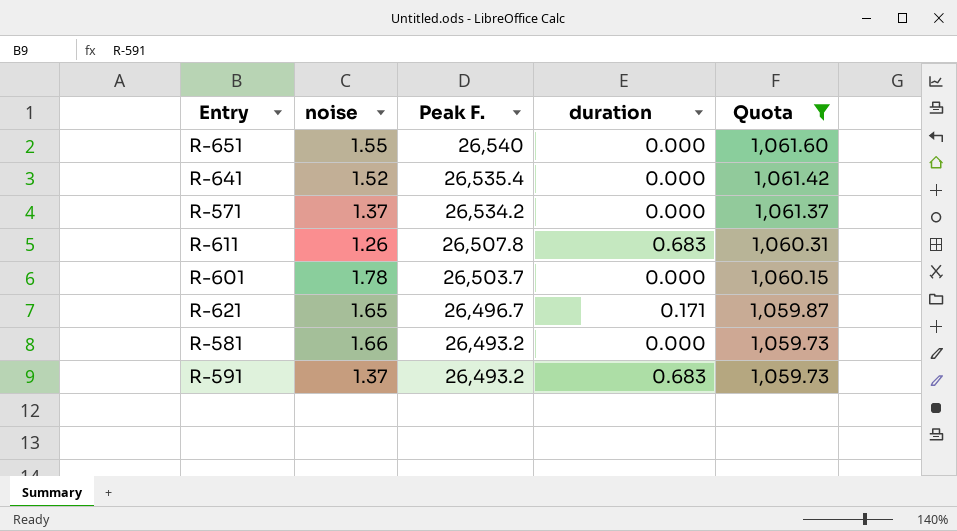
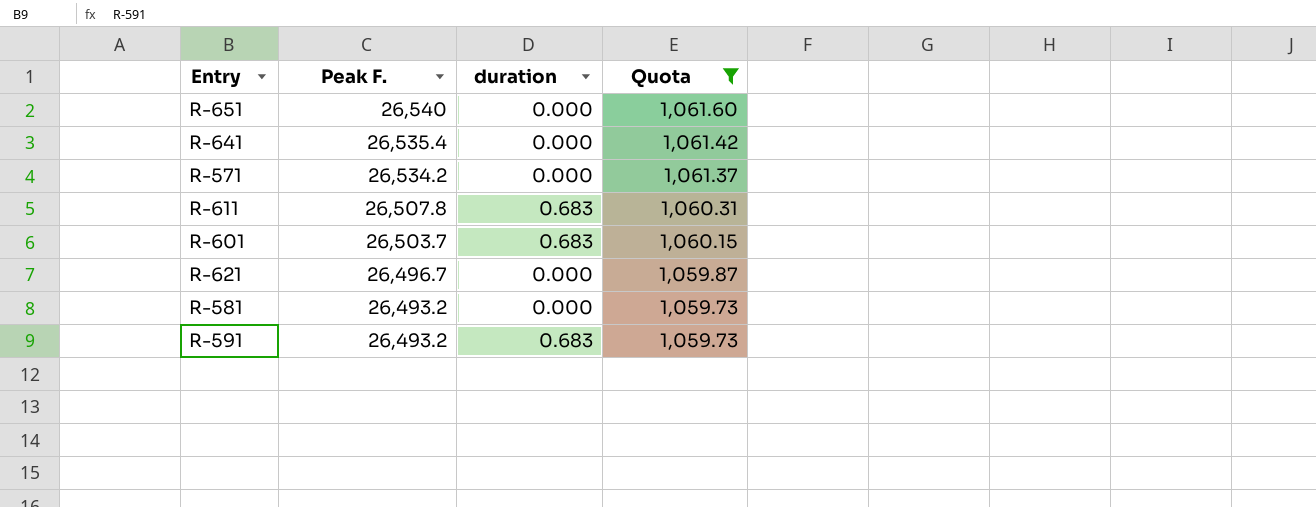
column noise | position: 2 -> none
R-601 | duration: 0.000 -> 0.683
R-621 | duration: 0.171 -> 0.000

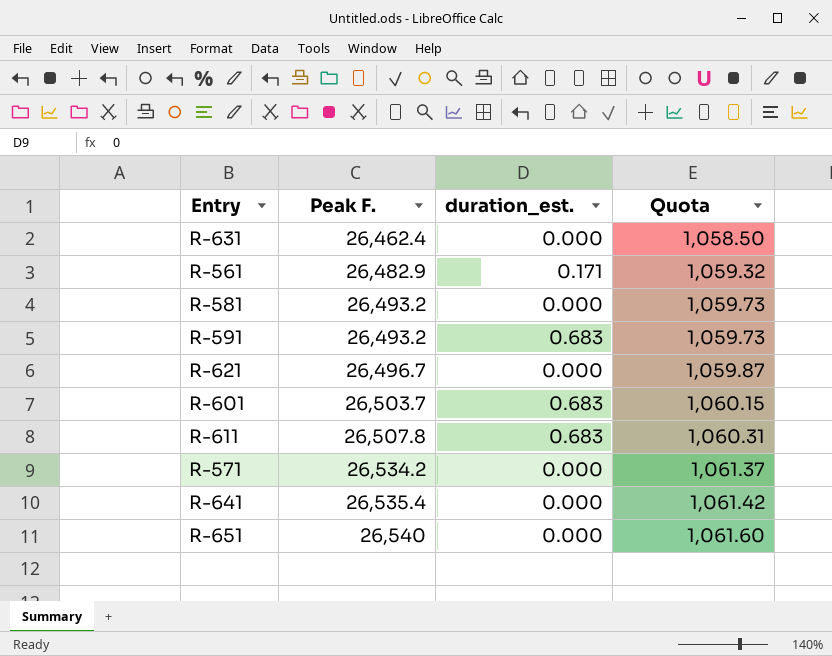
filter: Quota >= 1,059.73 -> none
row order: Peak F. descending -> Peak F. ascending
column name: duration -> duration_est.

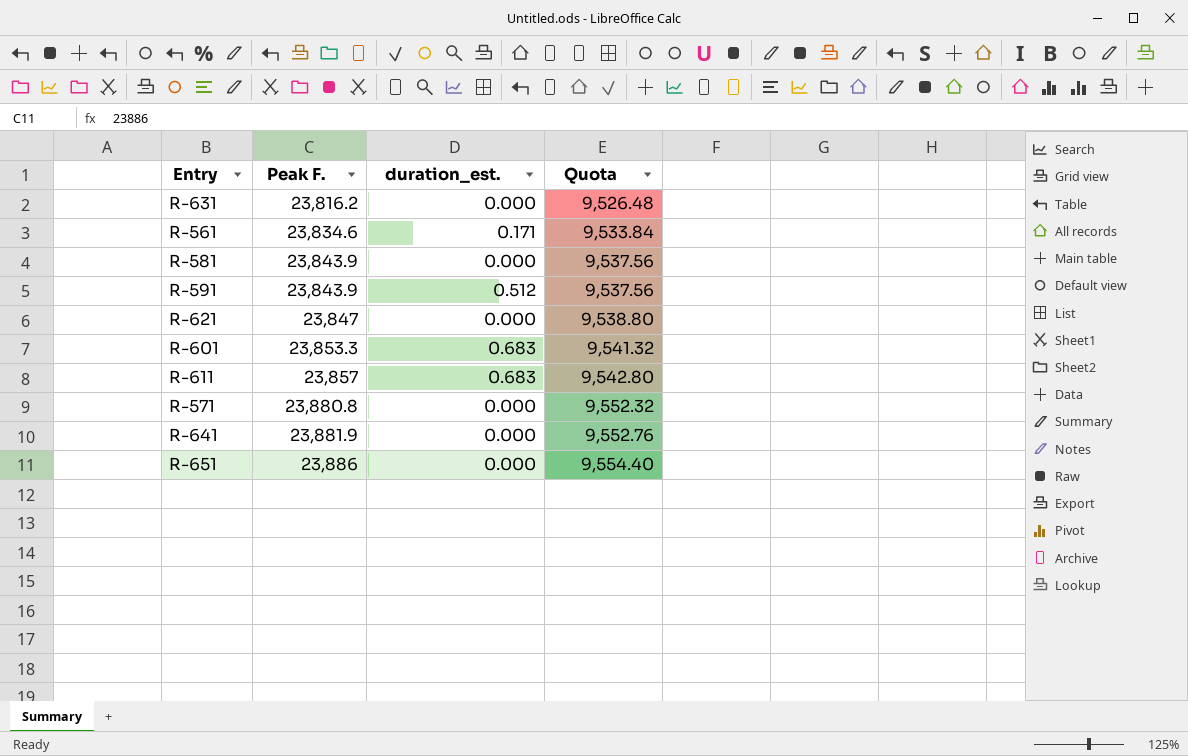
column Quota | formula: [Peak F.] * 0.04 -> [Peak F.] * 0.4
R-631 | Peak F.: 26,462.4 -> 23,816.2
R-561 | Peak F.: 26,482.9 -> 23,834.6
R-581 | Peak F.: 26,493.2 -> 23,843.9
R-591 | Peak F.: 26,493.2 -> 23,843.9
R-591 | duration_est.: 0.683 -> 0.512
R-621 | Peak F.: 26,496.7 -> 23,847
R-601 | Peak F.: 26,503.7 -> 23,853.3
R-611 | Peak F.: 26,507.8 -> 23,857
R-571 | Peak F.: 26,534.2 -> 23,880.8
R-641 | Peak F.: 26,535.4 -> 23,881.9
R-651 | Peak F.: 26,540 -> 23,886

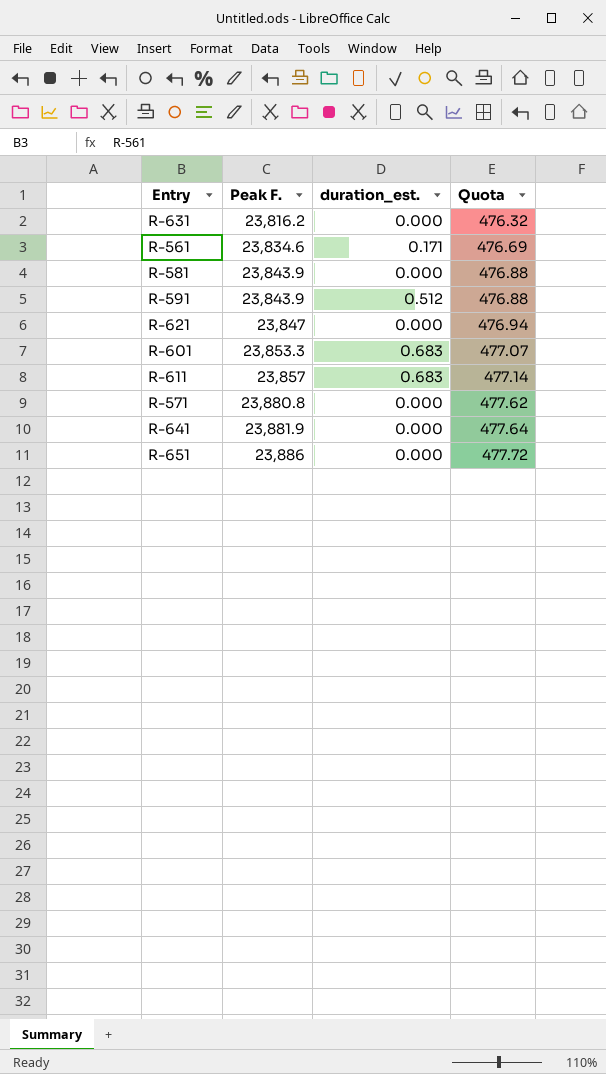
column Quota | formula: [Peak F.] * 0.4 -> [Peak F.] * 0.02

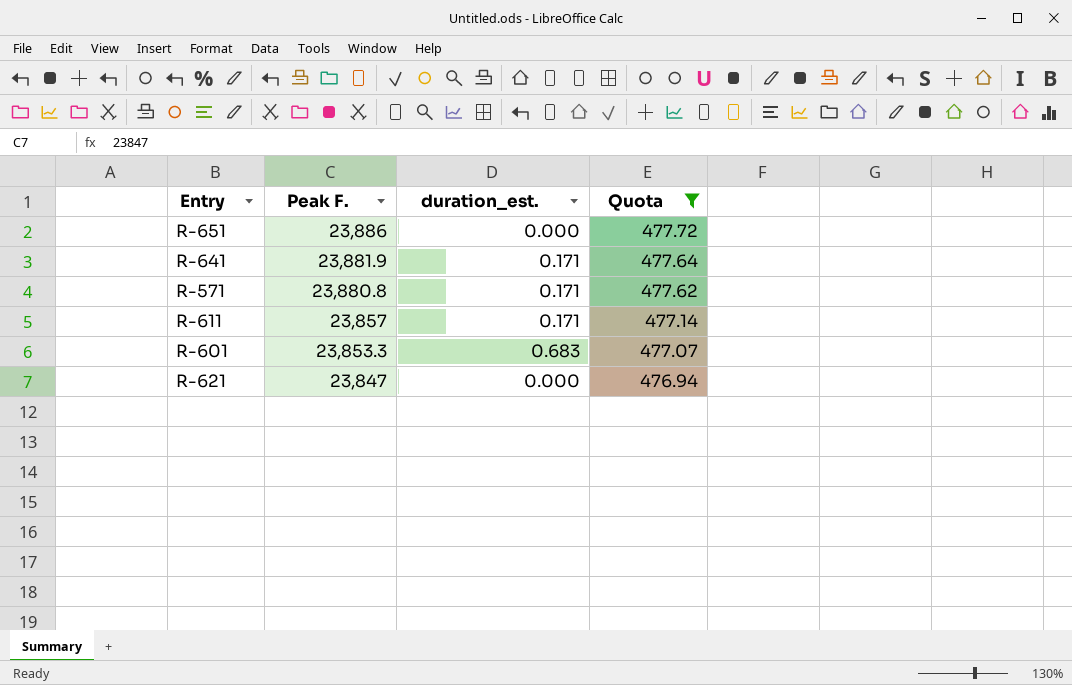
filter: none -> Quota >= 476.94
row order: Peak F. ascending -> Peak F. descending
R-641 | duration_est.: 0.000 -> 0.171
R-571 | duration_est.: 0.000 -> 0.171
R-611 | duration_est.: 0.683 -> 0.171

